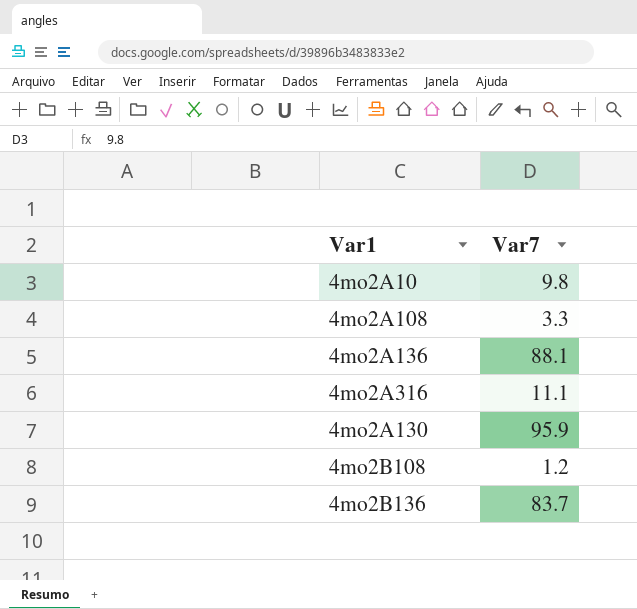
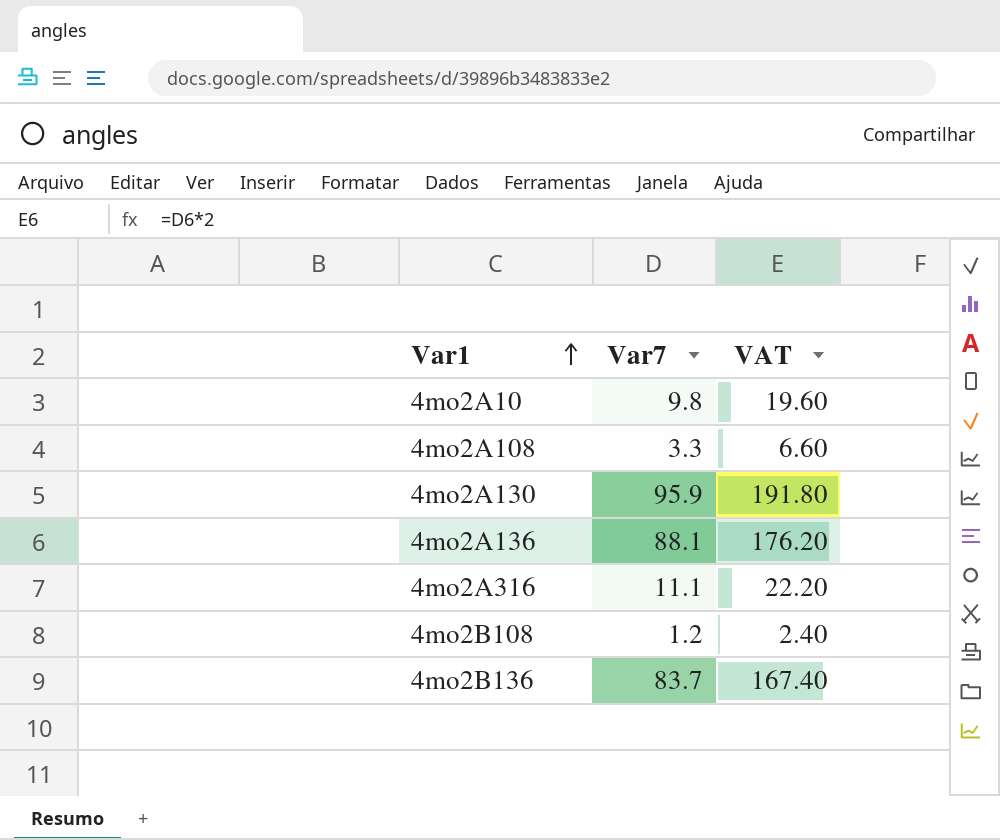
row order: none -> Var1 ascending
column VAT | formula: none -> [Var7] * 2

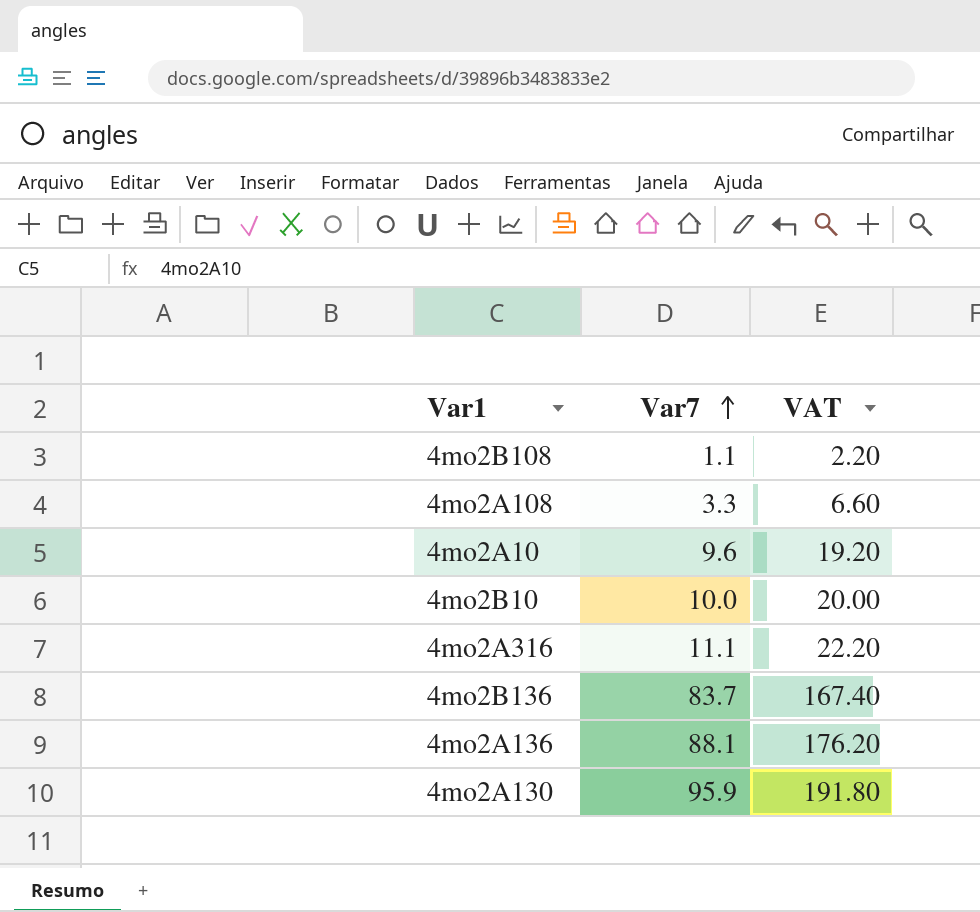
row order: Var1 ascending -> Var7 ascending
4mo2B108 | Var7: 1.2 -> 1.1
4mo2B108 | VAT: 2.40 -> 2.20
4mo2A10 | Var7: 9.8 -> 9.6
4mo2A10 | VAT: 19.60 -> 19.20
row 4mo2B10: none -> 10.0 | 20.00

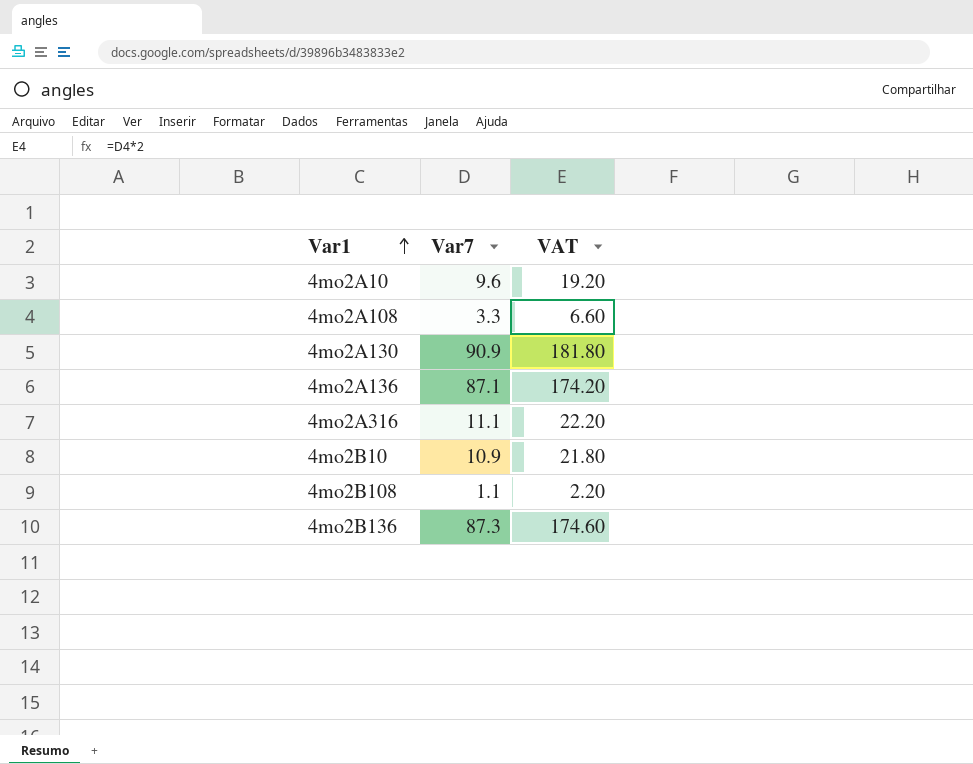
row order: Var7 ascending -> Var1 ascending
4mo2A130 | Var7: 95.9 -> 90.9
4mo2A130 | VAT: 191.80 -> 181.80
4mo2A136 | Var7: 88.1 -> 87.1
4mo2A136 | VAT: 176.20 -> 174.20
4mo2B10 | Var7: 10.0 -> 10.9
4mo2B10 | VAT: 20.00 -> 21.80
4mo2B136 | Var7: 83.7 -> 87.3
4mo2B136 | VAT: 167.40 -> 174.60

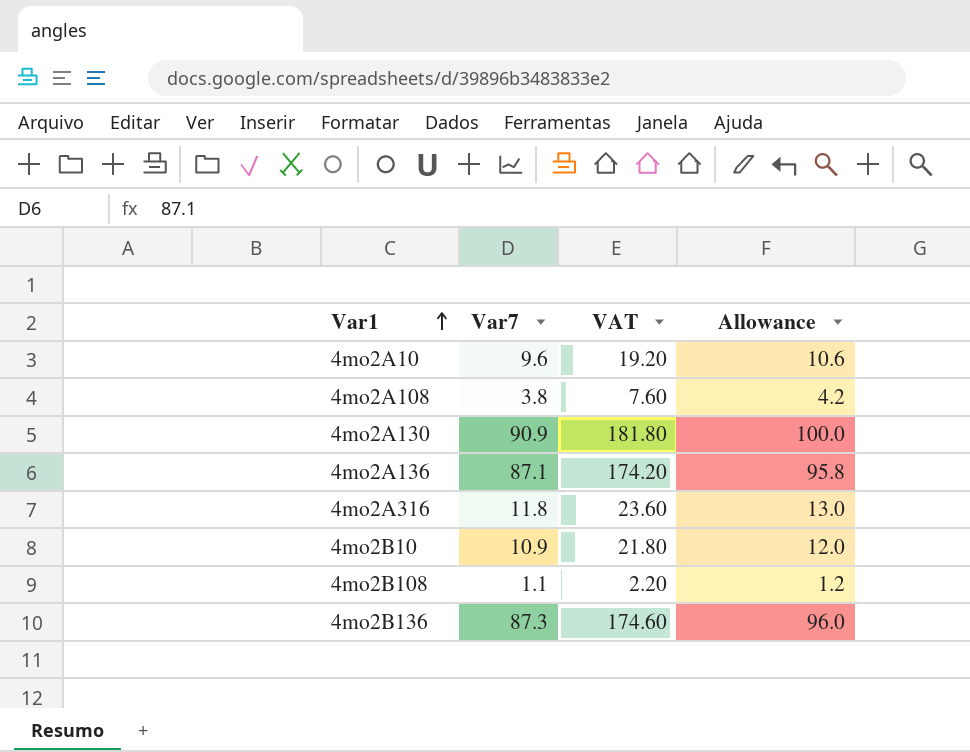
column Allowance | formula: none -> [Var7] * 1.1
4mo2A108 | Var7: 3.3 -> 3.8
4mo2A108 | VAT: 6.60 -> 7.60
4mo2A316 | Var7: 11.1 -> 11.8
4mo2A316 | VAT: 22.20 -> 23.60

